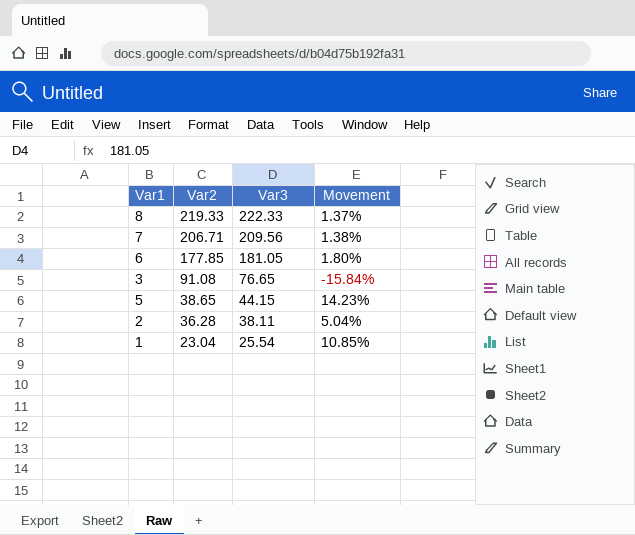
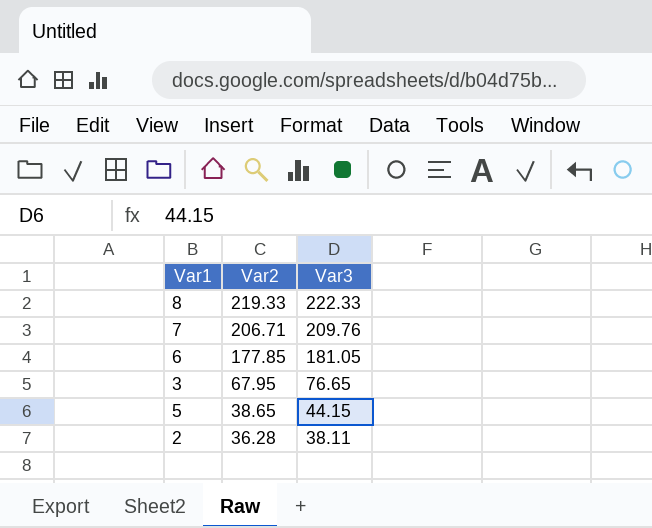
column Movement | formula: ([Var3] - [Var2]) / [Var2] -> none
row 1: 23.04 | 25.54 | 10.85% -> none
7 | Var3: 209.56 -> 209.76
3 | Var2: 91.08 -> 67.95

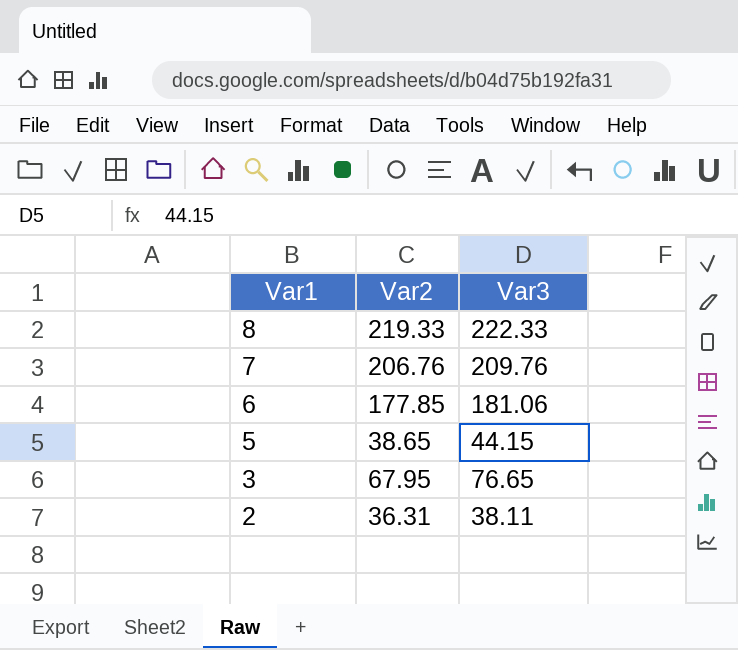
row order: Var2 descending -> Var1 descending
7 | Var2: 206.71 -> 206.76
6 | Var3: 181.05 -> 181.06
2 | Var2: 36.28 -> 36.31

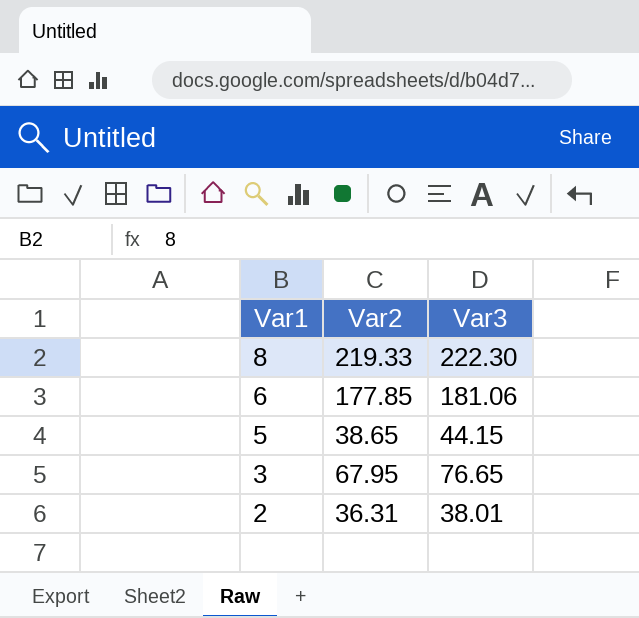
row 7: 206.76 | 209.76 -> none
8 | Var3: 222.33 -> 222.30
2 | Var3: 38.11 -> 38.01

